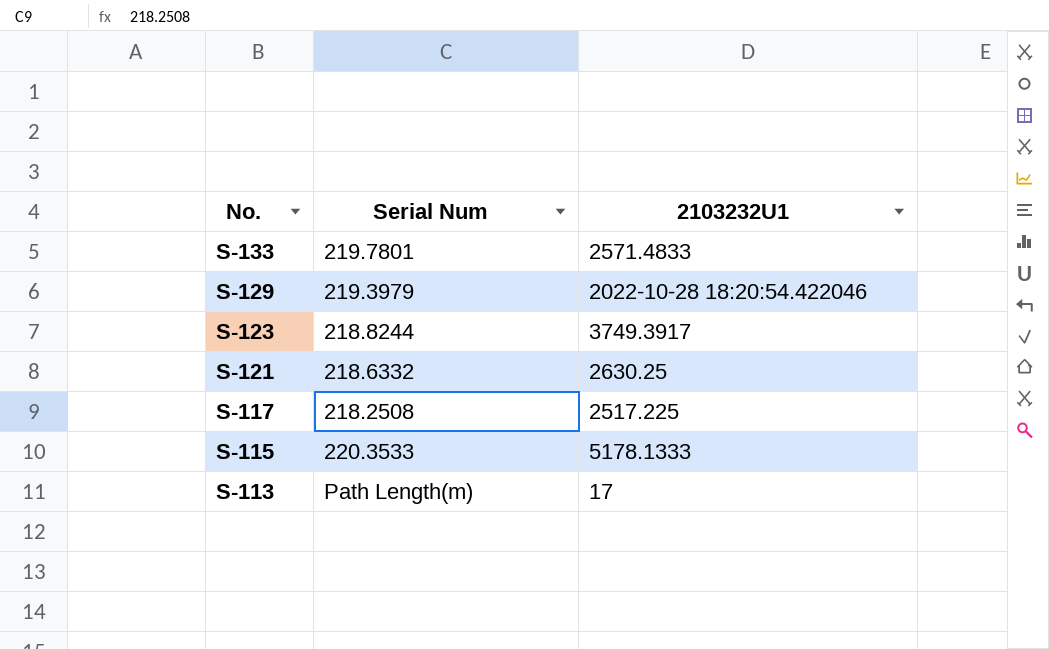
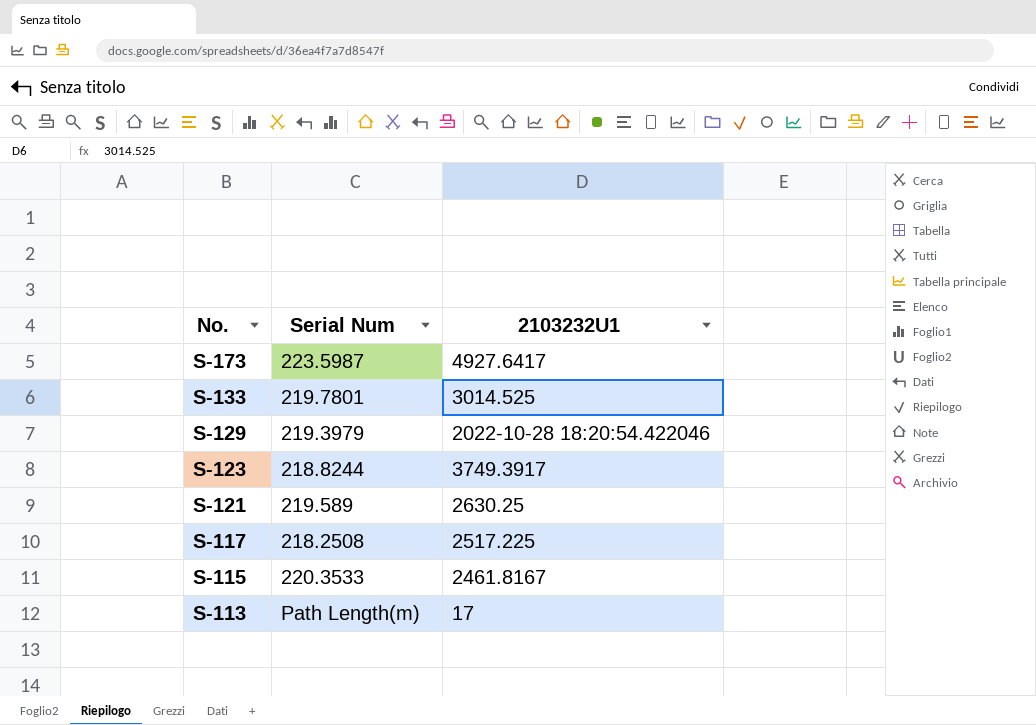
row S-173: none -> 223.5987 | 4927.6417
S-133 | 2103232U1: 2571.4833 -> 3014.525
S-121 | Serial Num: 218.6332 -> 219.589
S-115 | 2103232U1: 5178.1333 -> 2461.8167

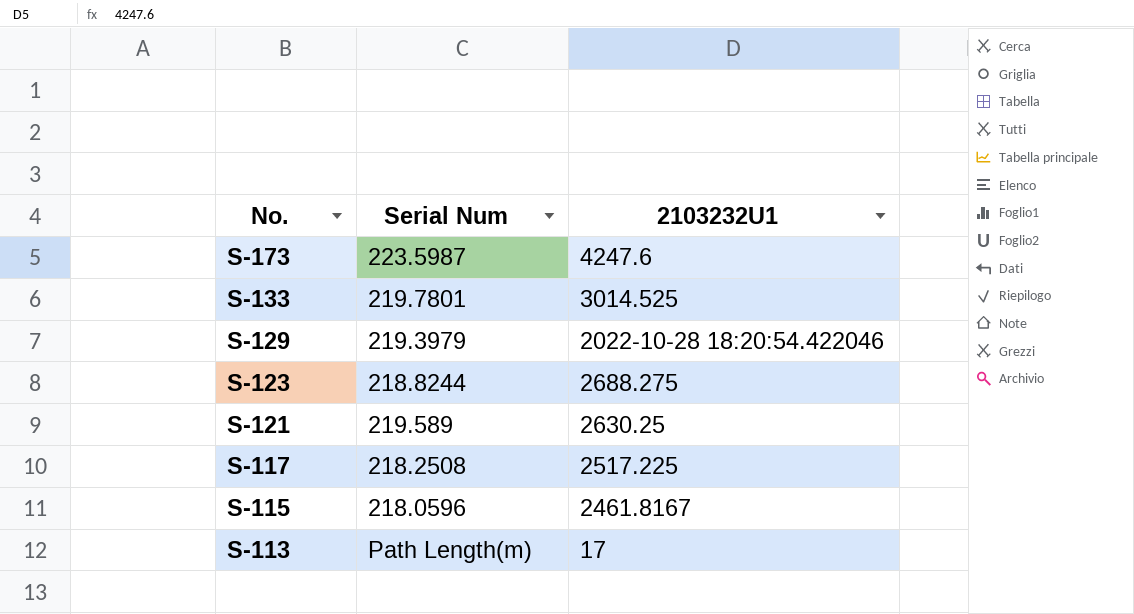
S-173 | 2103232U1: 4927.6417 -> 4247.6
S-123 | 2103232U1: 3749.3917 -> 2688.275
S-115 | Serial Num: 220.3533 -> 218.0596

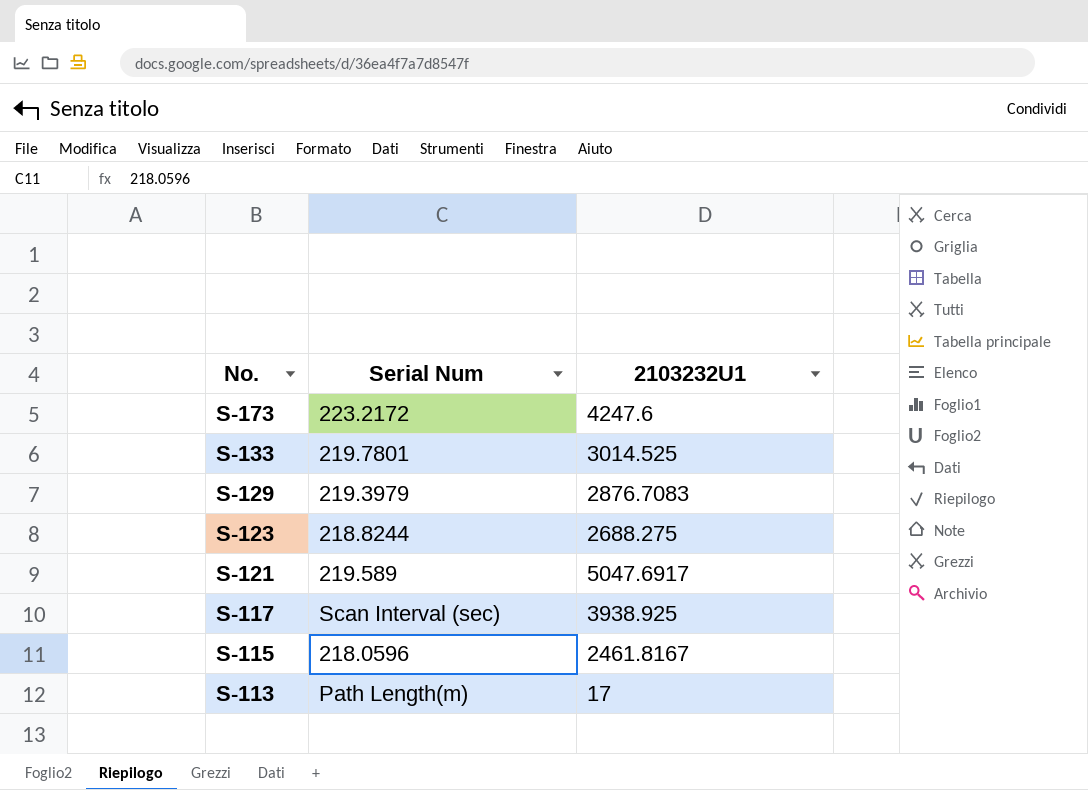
S-173 | Serial Num: 223.5987 -> 223.2172
S-129 | 2103232U1: 2022-10-28 18:20:54.422046 -> 2876.7083
S-121 | 2103232U1: 2630.25 -> 5047.6917
S-117 | Serial Num: 218.2508 -> Scan Interval (sec)
S-117 | 2103232U1: 2517.225 -> 3938.925

